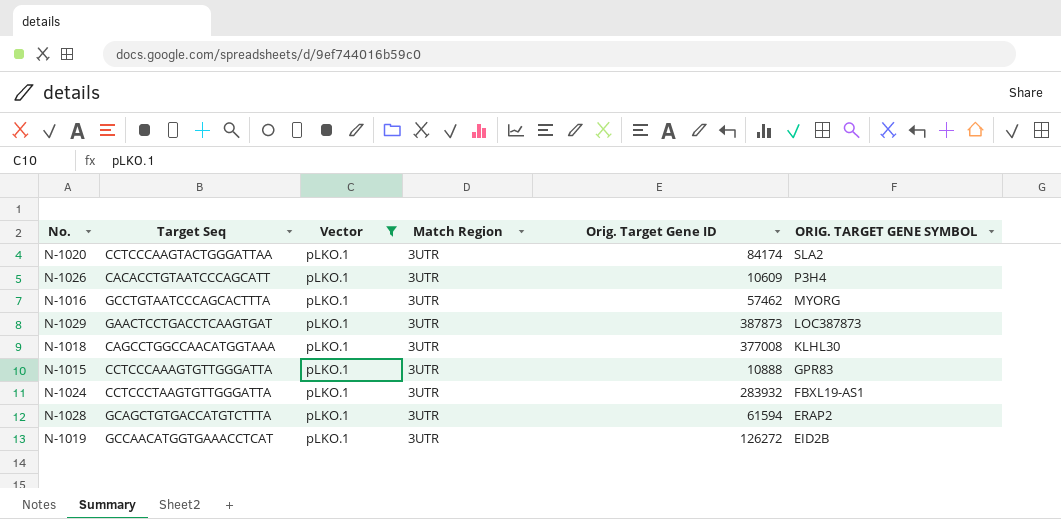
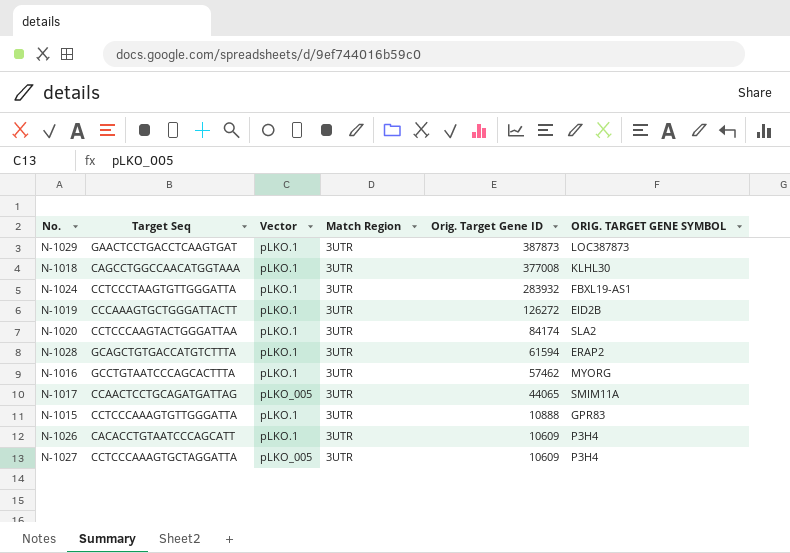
filter: Vector = pLKO.1 -> none
row order: ORIG. TARGET GENE SYMBOL descending -> Orig. Target Gene ID descending
N-1019 | Target Seq: GCCAACATGGTGAAACCTCAT -> CCCAAAGTGCTGGGATTACTT

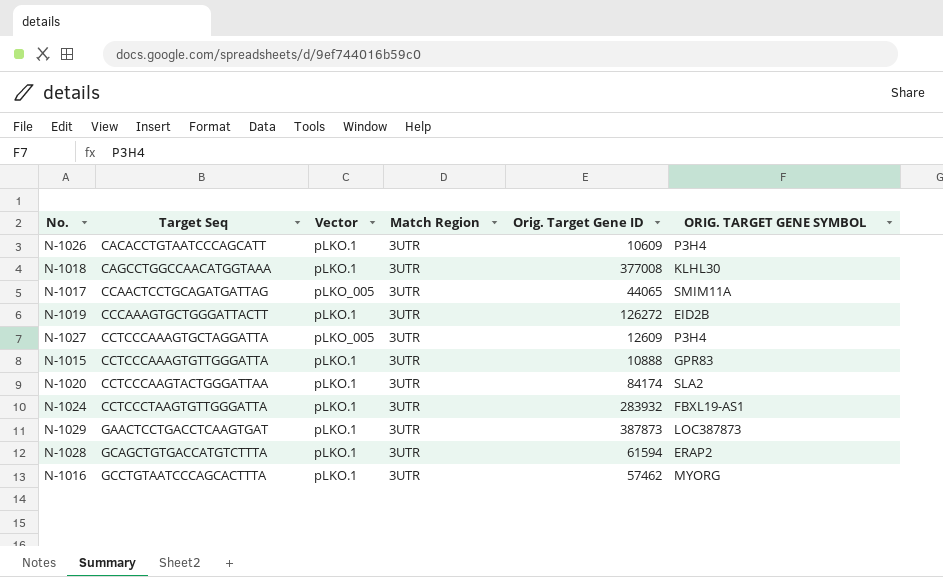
row order: Orig. Target Gene ID descending -> Target Seq ascending
N-1027 | Orig. Target Gene ID: 10609 -> 12609

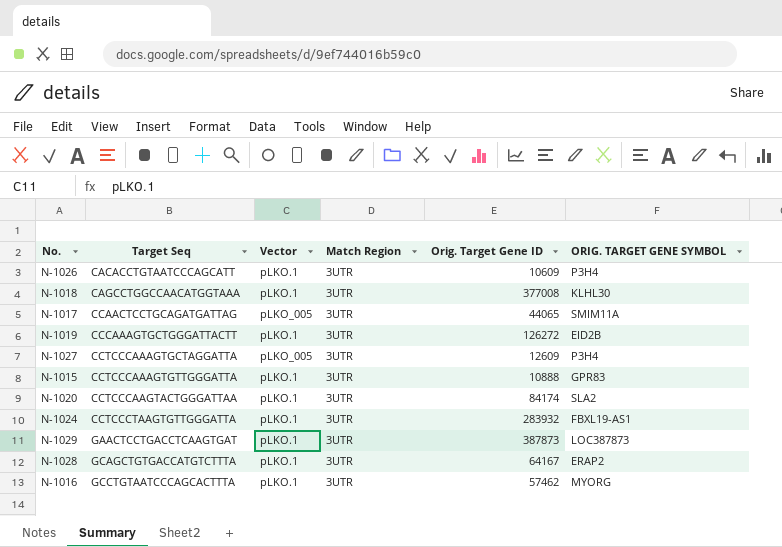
N-1028 | Orig. Target Gene ID: 61594 -> 64167

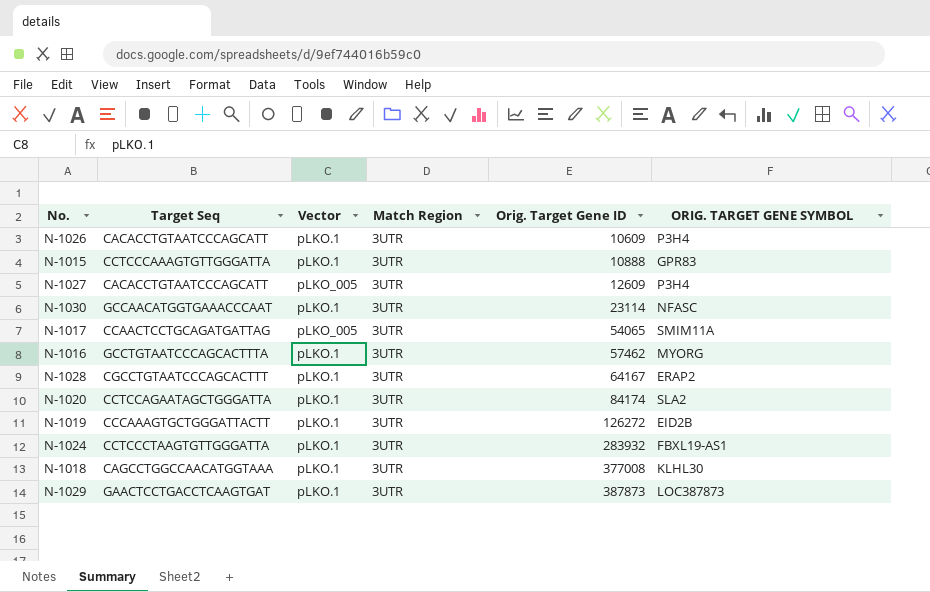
row order: Target Seq ascending -> Orig. Target Gene ID ascending
N-1027 | Target Seq: CCTCCCAAAGTGCTAGGATTA -> CACACCTGTAATCCCAGCATT
row N-1030: none -> GCCAACATGGTGAAACCCAAT | pLKO.1 | 3UTR | 23114 | NFASC
N-1017 | Orig. Target Gene ID: 44065 -> 54065
N-1028 | Target Seq: GCAGCTGTGACCATGTCTTTA -> CGCCTGTAATCCCAGCACTTT
N-1020 | Target Seq: CCTCCCAAGTACTGGGATTAA -> CCTCCAGAATAGCTGGGATTA

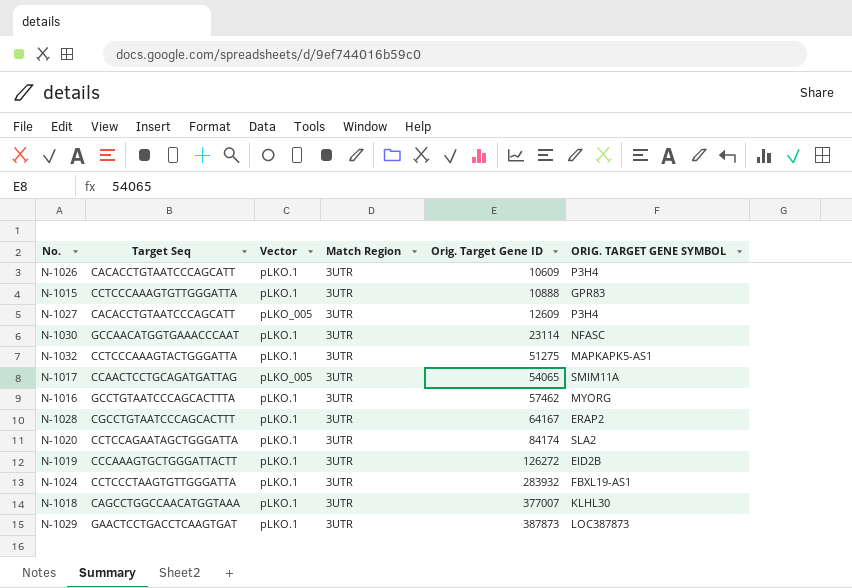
row N-1032: none -> CCTCCCAAAGTACTGGGATTA | pLKO.1 | 3UTR | 51275 | MAPKAPK5-AS1
N-1018 | Orig. Target Gene ID: 377008 -> 377007

